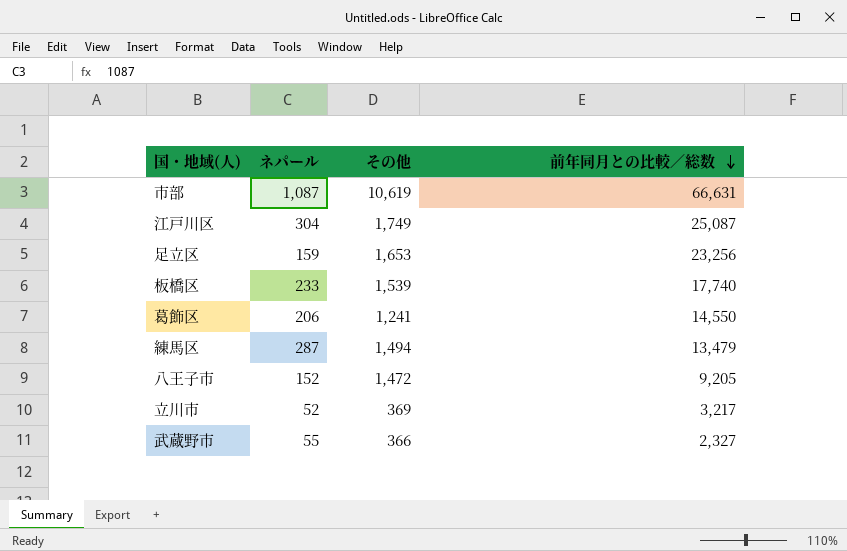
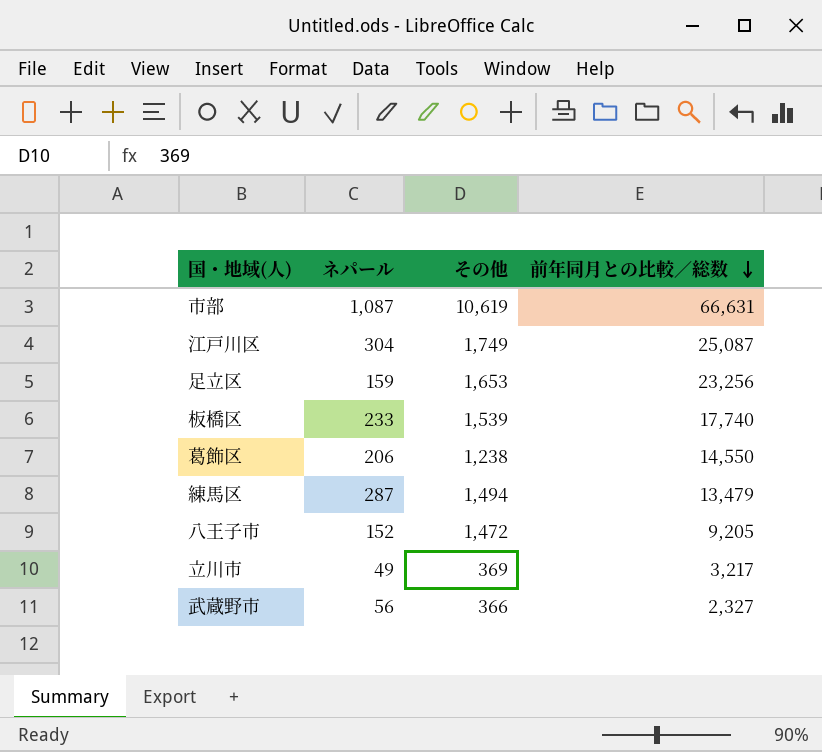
葛飾区 | その他: 1,241 -> 1,238
立川市 | ネパール: 52 -> 49
武蔵野市 | ネパール: 55 -> 56

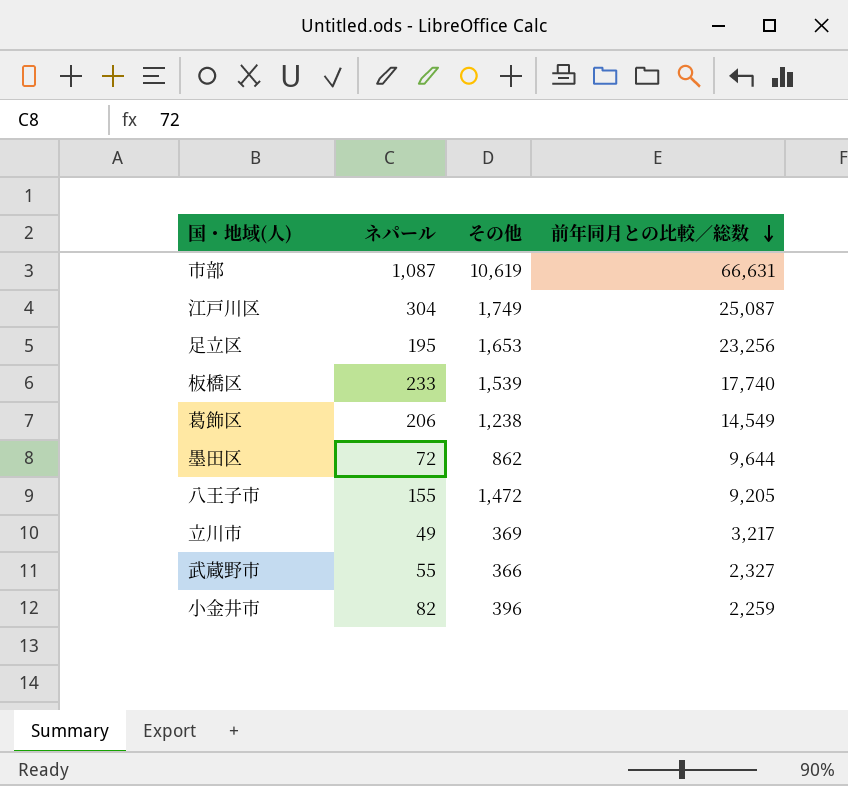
row 練馬区: 287 | 1,494 | 13,479 -> none
足立区 | ネパール: 159 -> 195
葛飾区 | 前年同月との比較／総数: 14,550 -> 14,549
row 墨田区: none -> 72 | 862 | 9,644
八王子市 | ネパール: 152 -> 155
武蔵野市 | ネパール: 56 -> 55
row 小金井市: none -> 82 | 396 | 2,259

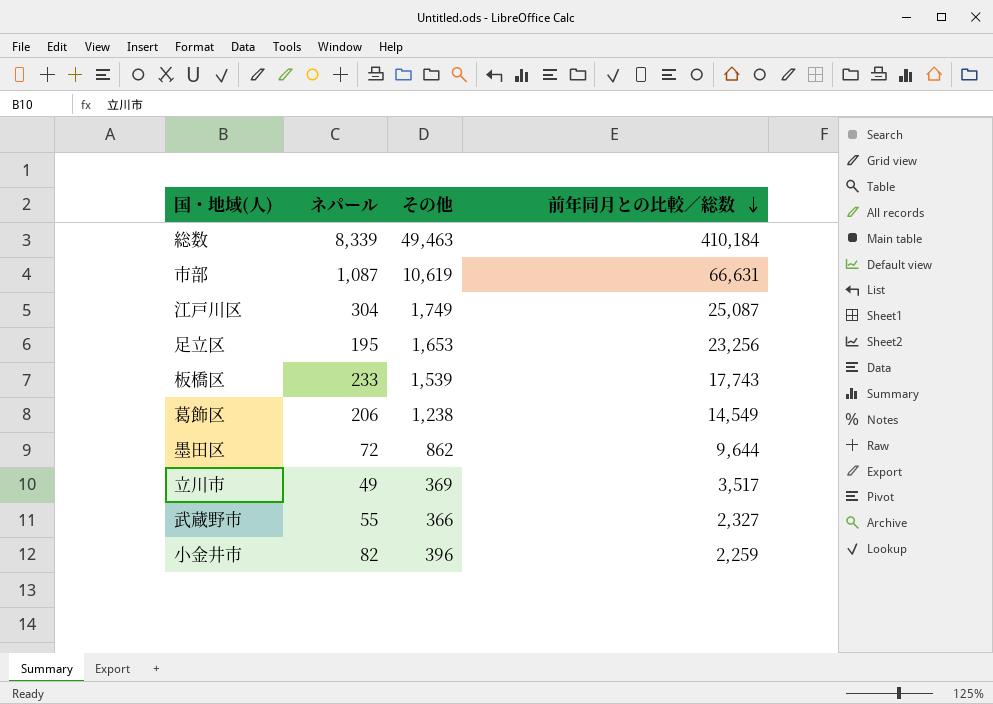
row 八王子市: 155 | 1,472 | 9,205 -> none
row 総数: none -> 8,339 | 49,463 | 410,184
板橋区 | 前年同月との比較／総数: 17,740 -> 17,743
立川市 | 前年同月との比較／総数: 3,217 -> 3,517

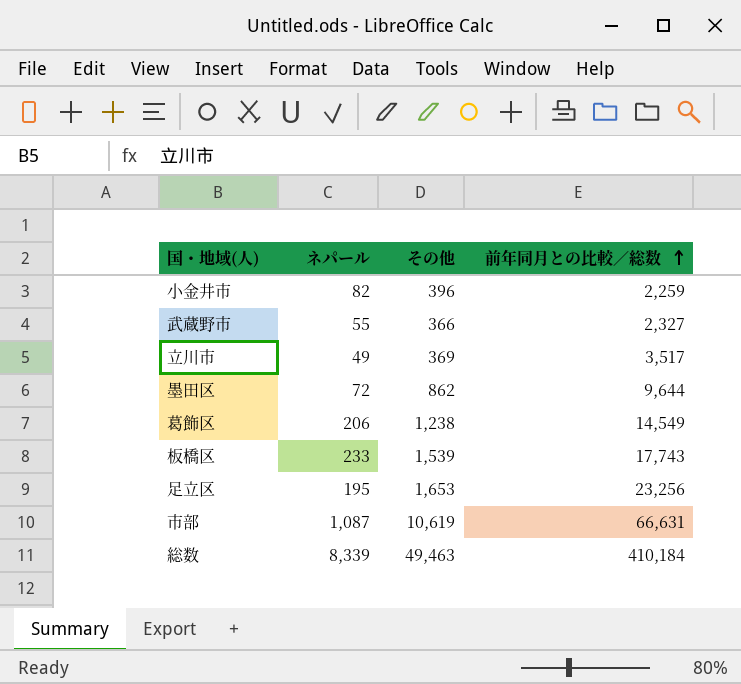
row order: 前年同月との比較／総数 descending -> 前年同月との比較／総数 ascending
row 江戸川区: 304 | 1,749 | 25,087 -> none

